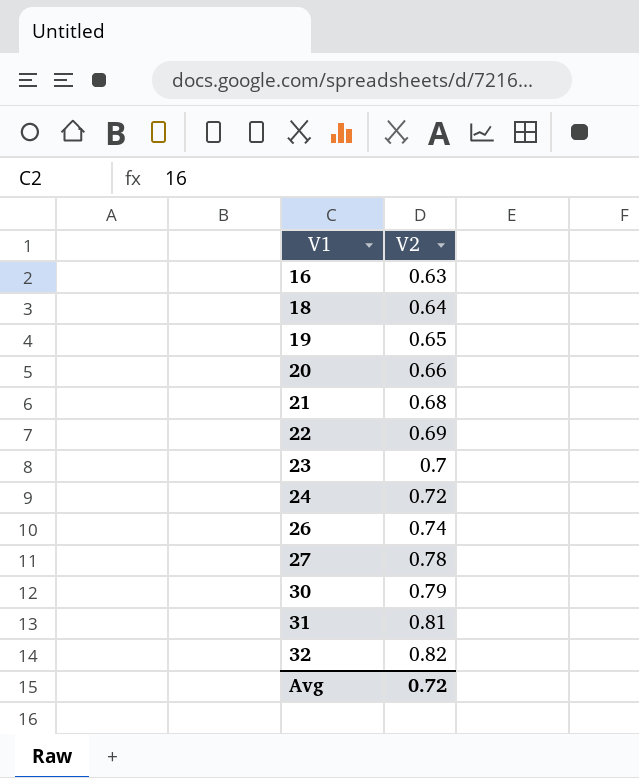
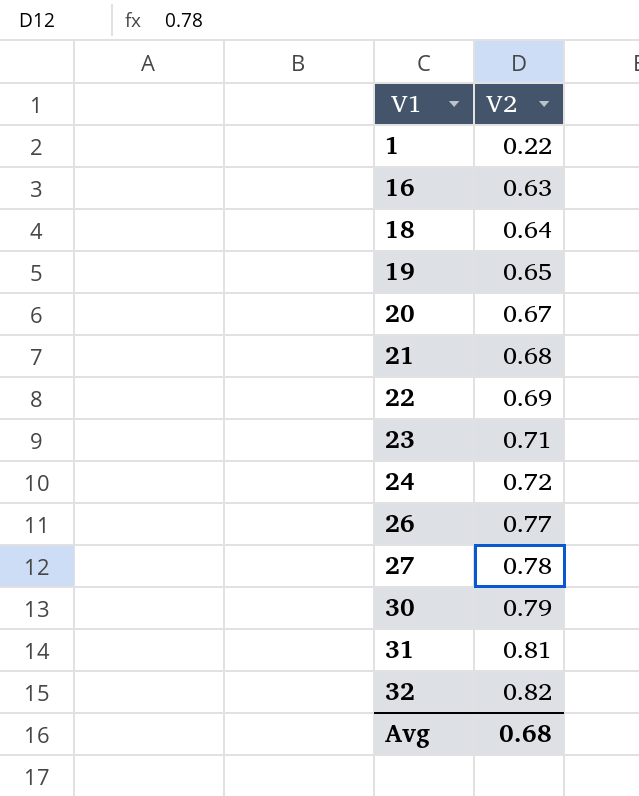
row 1: none -> 0.22
20 | V2: 0.66 -> 0.67
23 | V2: 0.7 -> 0.71
26 | V2: 0.74 -> 0.77
Avg | V2: 0.72 -> 0.68

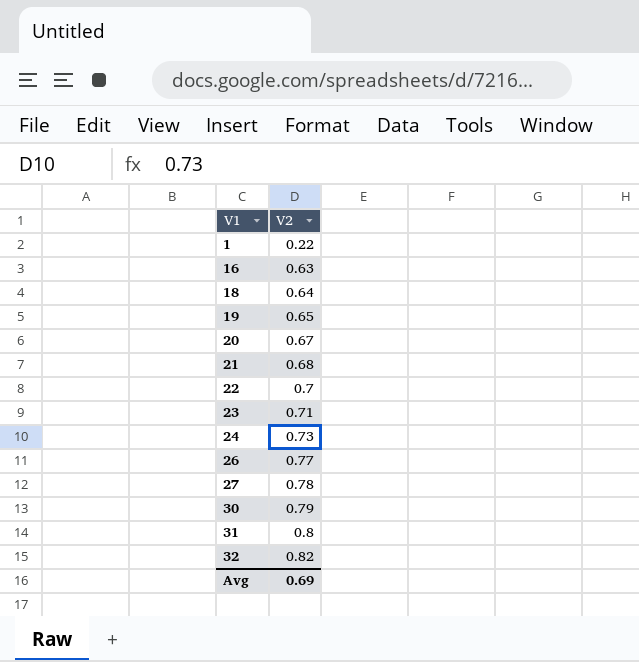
22 | V2: 0.69 -> 0.7
24 | V2: 0.72 -> 0.73
31 | V2: 0.81 -> 0.8
Avg | V2: 0.68 -> 0.69

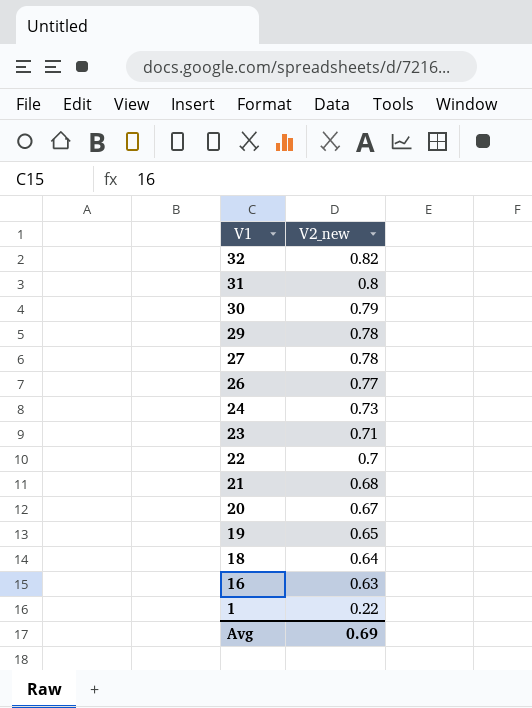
row order: V1 ascending -> V1 descending
column name: V2 -> V2_new
row 29: none -> 0.78

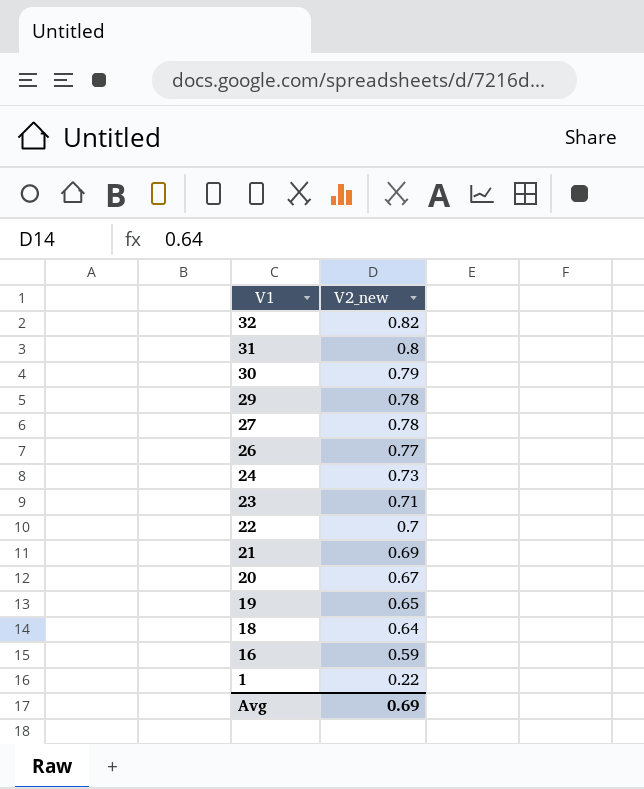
21 | V2_new: 0.68 -> 0.69
16 | V2_new: 0.63 -> 0.59

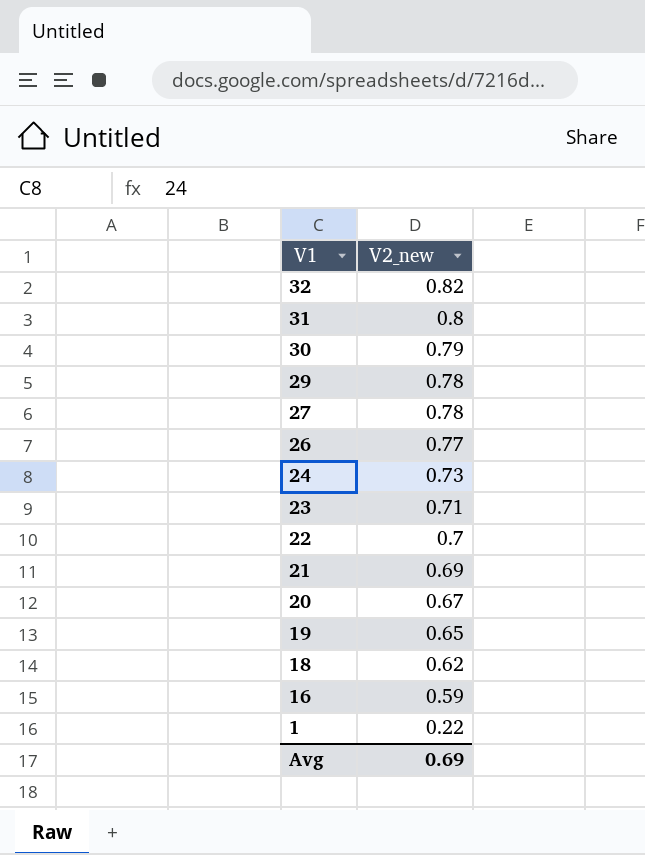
18 | V2_new: 0.64 -> 0.62

